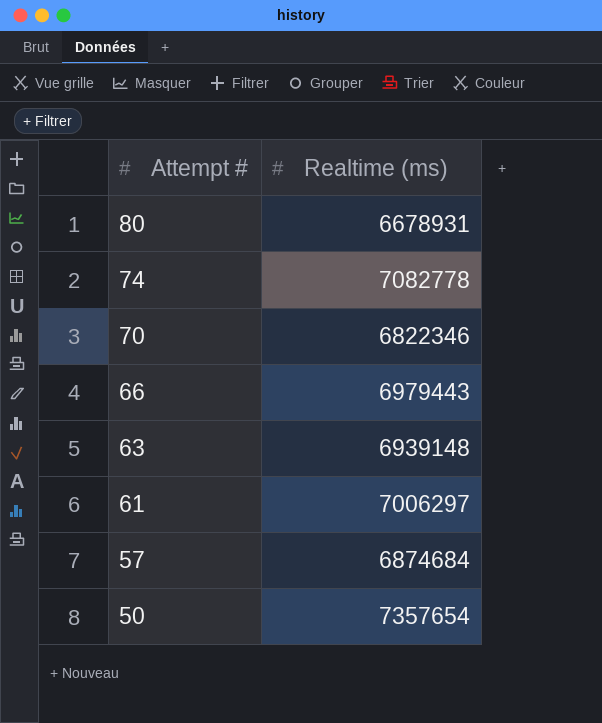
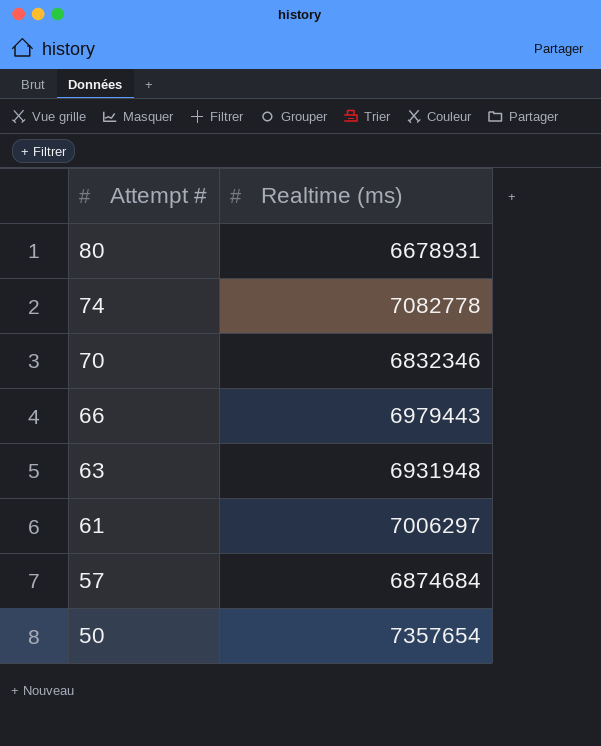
70 | Realtime (ms): 6822346 -> 6832346
63 | Realtime (ms): 6939148 -> 6931948

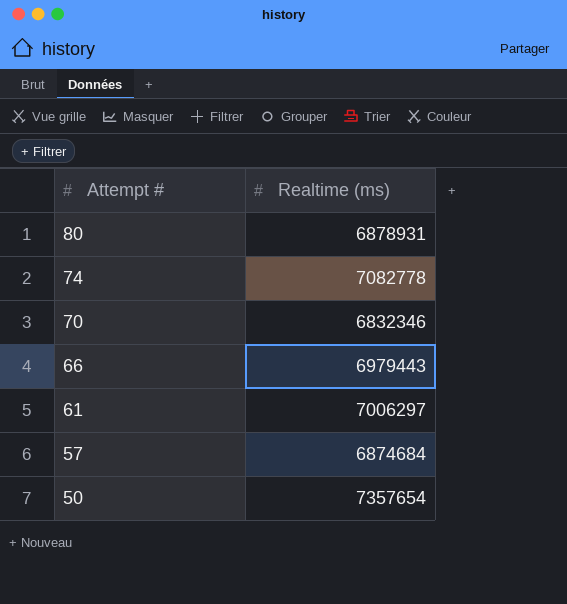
row 63: 6931948 -> none
80 | Realtime (ms): 6678931 -> 6878931

